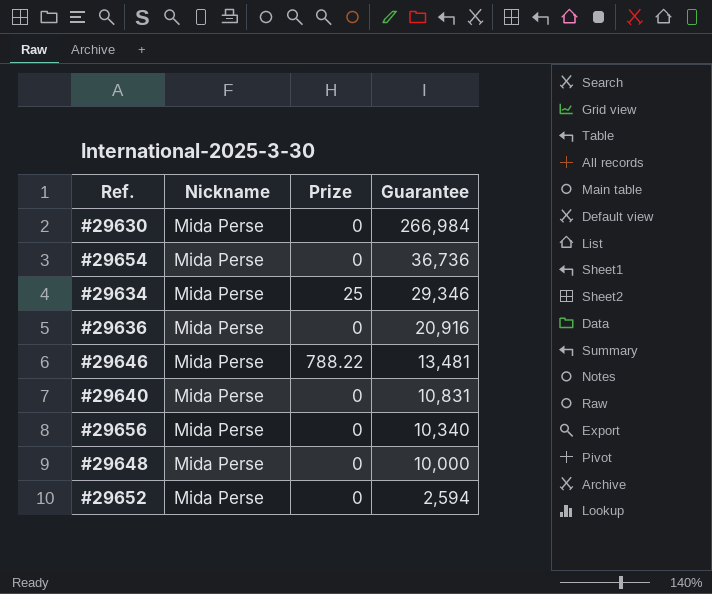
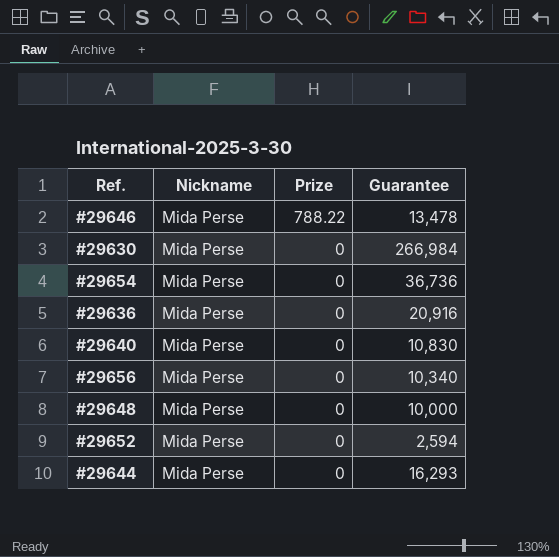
row order: Guarantee descending -> Prize descending
row #29634: Mida Perse | 25 | 29,346 -> none
#29646 | Guarantee: 13,481 -> 13,478
#29640 | Guarantee: 10,831 -> 10,830
row #29644: none -> Mida Perse | 0 | 16,293

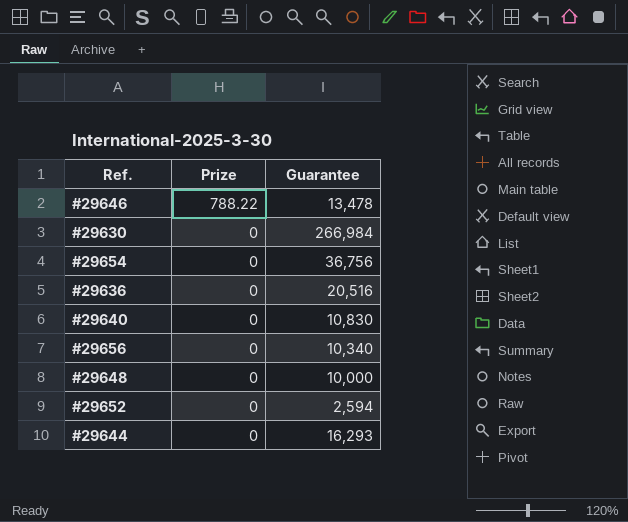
column Nickname | position: 2 -> none
#29654 | Guarantee: 36,736 -> 36,756
#29636 | Guarantee: 20,916 -> 20,516

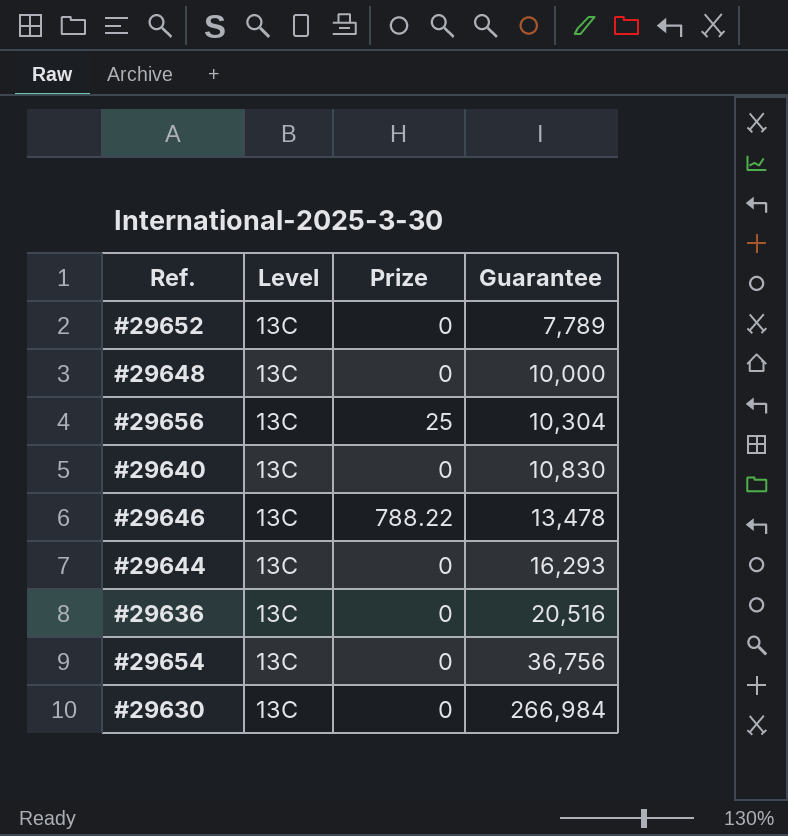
row order: Prize descending -> Guarantee ascending
column Level | position: none -> 2
#29652 | Guarantee: 2,594 -> 7,789
#29656 | Prize: 0 -> 25
#29656 | Guarantee: 10,340 -> 10,304

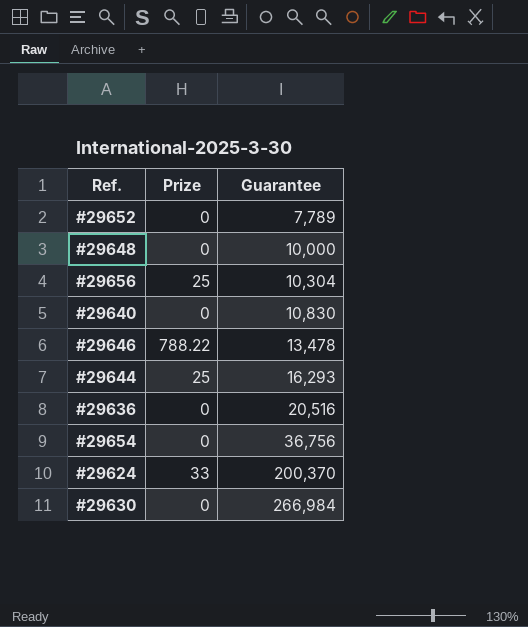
column Level | position: 2 -> none
#29644 | Prize: 0 -> 25
row #29624: none -> 33 | 200,370

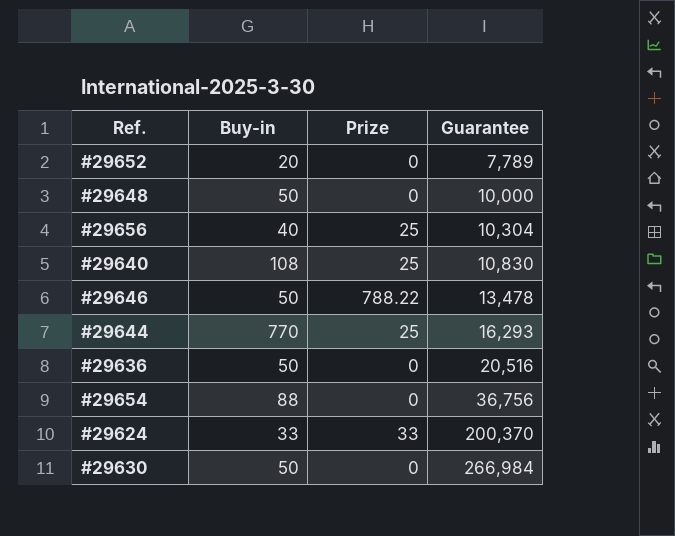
column Buy-in | position: none -> 2
#29640 | Prize: 0 -> 25

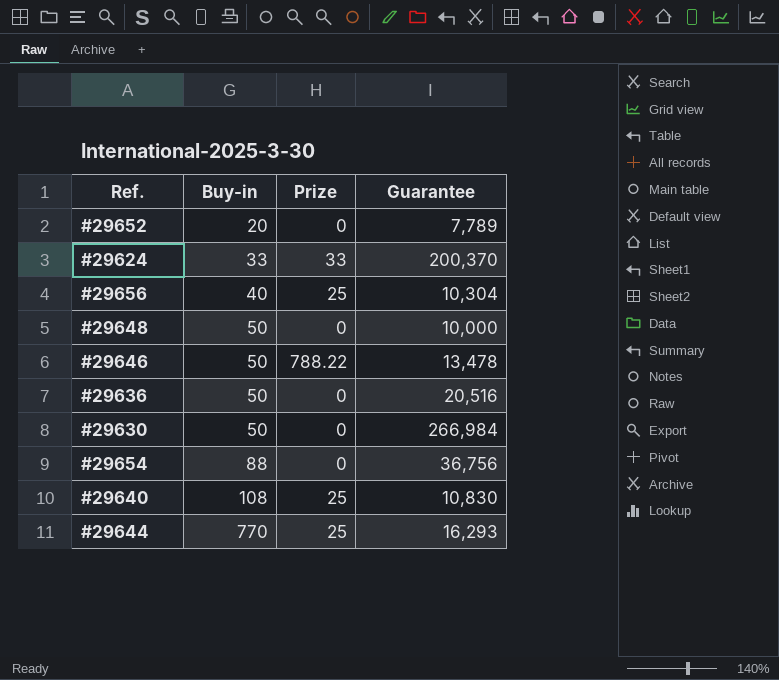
row order: Guarantee ascending -> Buy-in ascending

